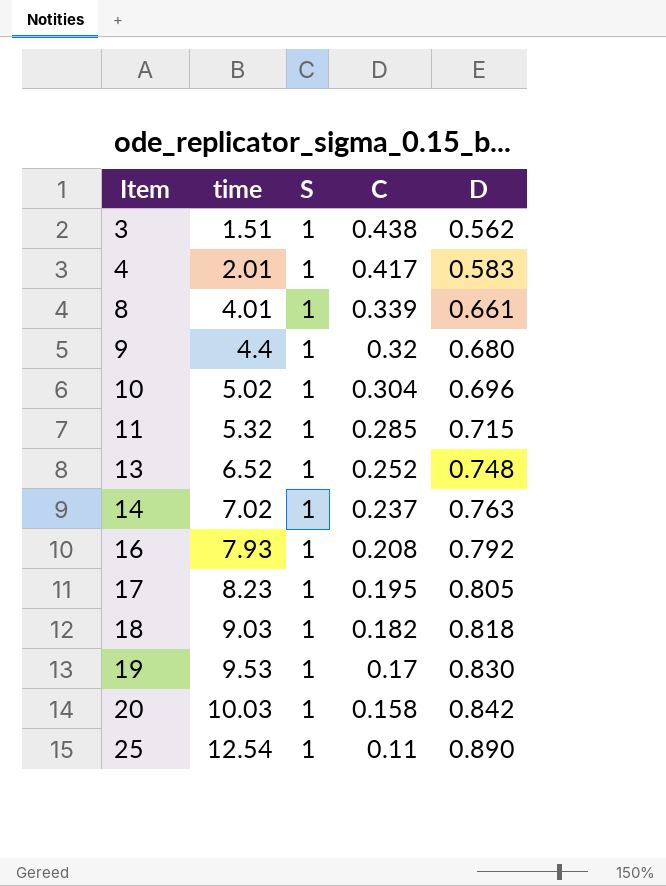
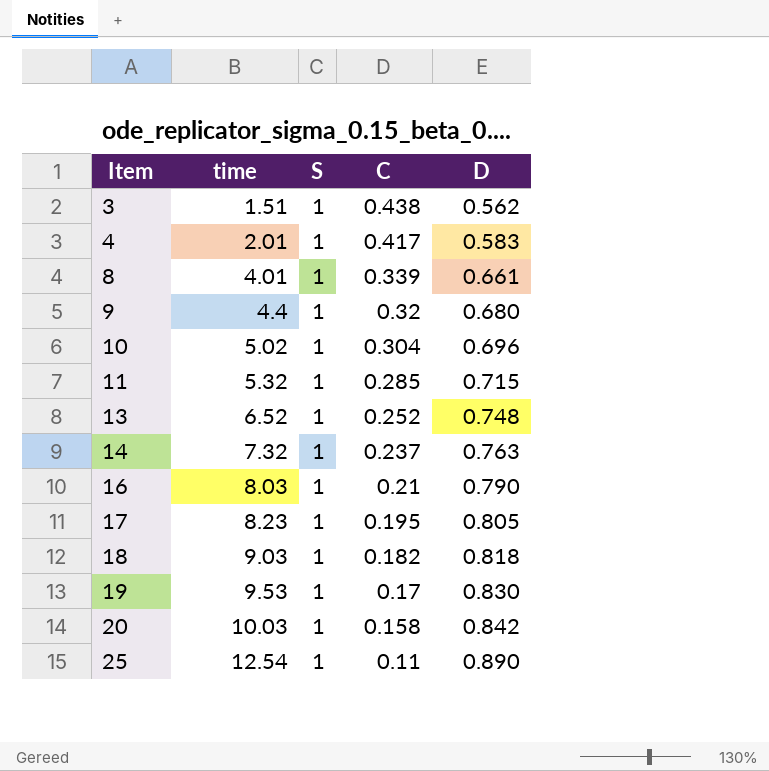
14 | time: 7.02 -> 7.32
16 | time: 7.93 -> 8.03
16 | C: 0.208 -> 0.21
16 | D: 0.792 -> 0.790

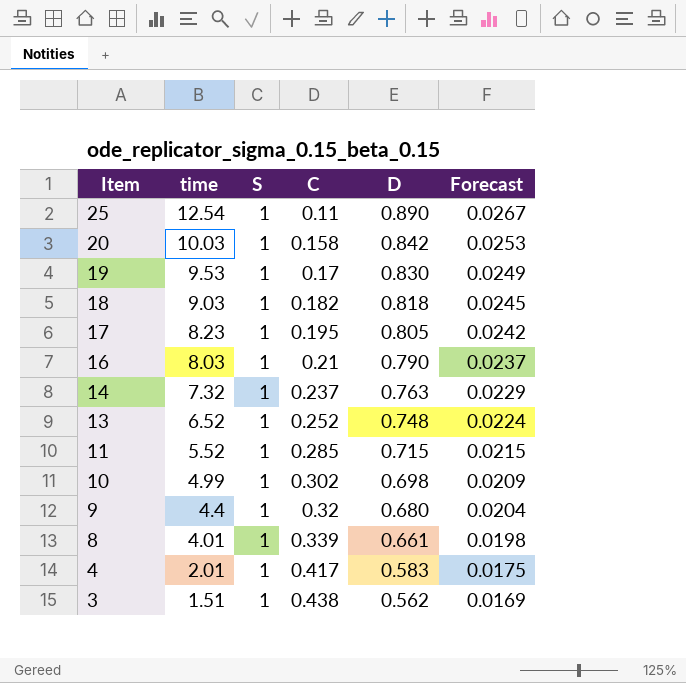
row order: Item ascending -> Item descending
column Forecast | formula: none -> [D] * 0.03
11 | time: 5.32 -> 5.52
10 | time: 5.02 -> 4.99
10 | C: 0.304 -> 0.302
10 | D: 0.696 -> 0.698

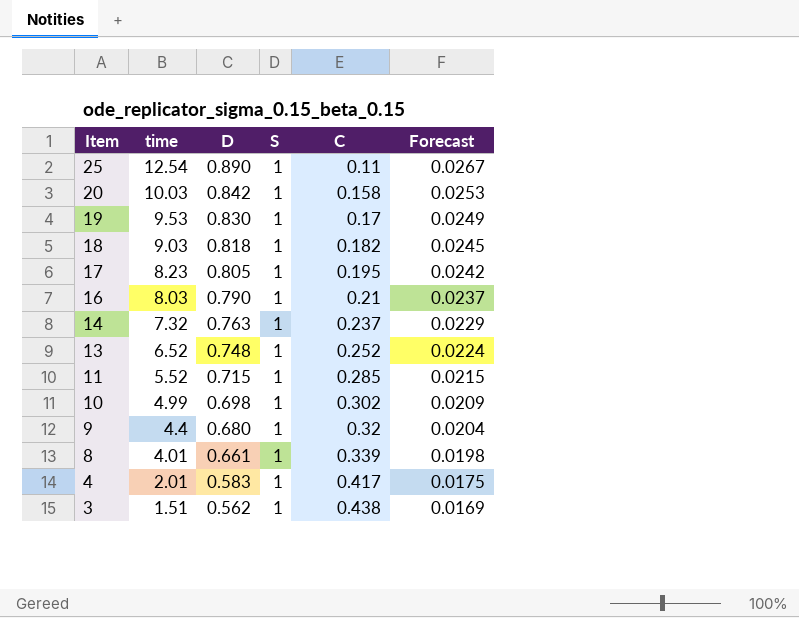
column D | position: 5 -> 3

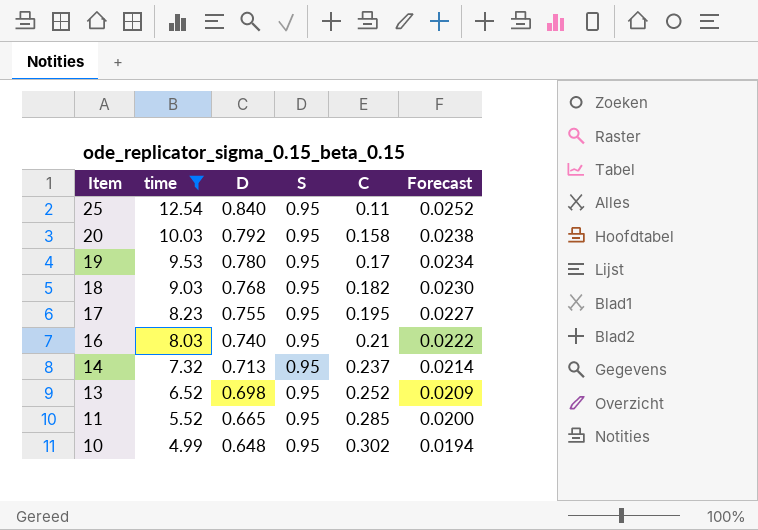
filter: none -> time >= 4.99
25 | D: 0.890 -> 0.840
25 | S: 1 -> 0.95
25 | Forecast: 0.0267 -> 0.0252
20 | D: 0.842 -> 0.792
20 | S: 1 -> 0.95
20 | Forecast: 0.0253 -> 0.0238
19 | D: 0.830 -> 0.780
19 | S: 1 -> 0.95
19 | Forecast: 0.0249 -> 0.0234
18 | D: 0.818 -> 0.768
18 | S: 1 -> 0.95
18 | Forecast: 0.0245 -> 0.0230
17 | D: 0.805 -> 0.755
17 | S: 1 -> 0.95
17 | Forecast: 0.0242 -> 0.0227
16 | D: 0.790 -> 0.740
16 | S: 1 -> 0.95
16 | Forecast: 0.0237 -> 0.0222
14 | D: 0.763 -> 0.713
14 | S: 1 -> 0.95
14 | Forecast: 0.0229 -> 0.0214
13 | D: 0.748 -> 0.698
13 | S: 1 -> 0.95
13 | Forecast: 0.0224 -> 0.0209
11 | D: 0.715 -> 0.665
11 | S: 1 -> 0.95
11 | Forecast: 0.0215 -> 0.0200
10 | D: 0.698 -> 0.648
10 | S: 1 -> 0.95
10 | Forecast: 0.0209 -> 0.0194

